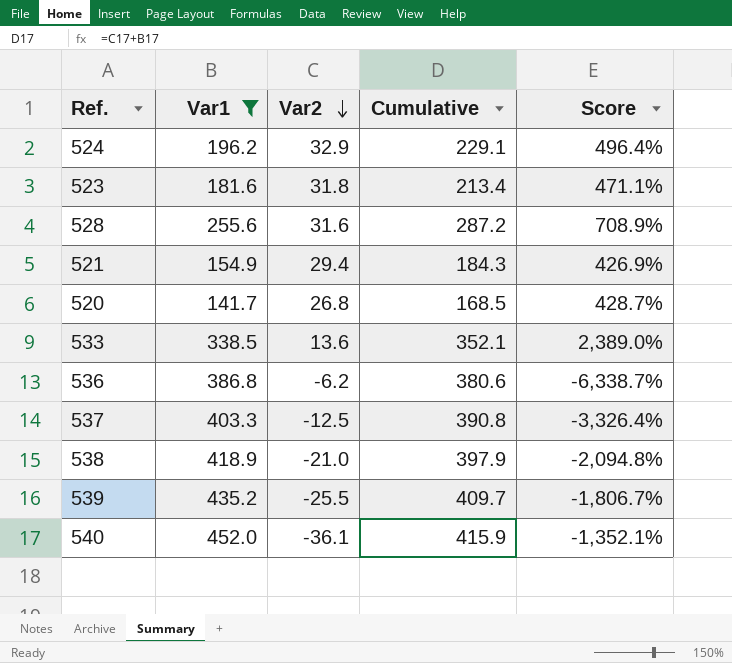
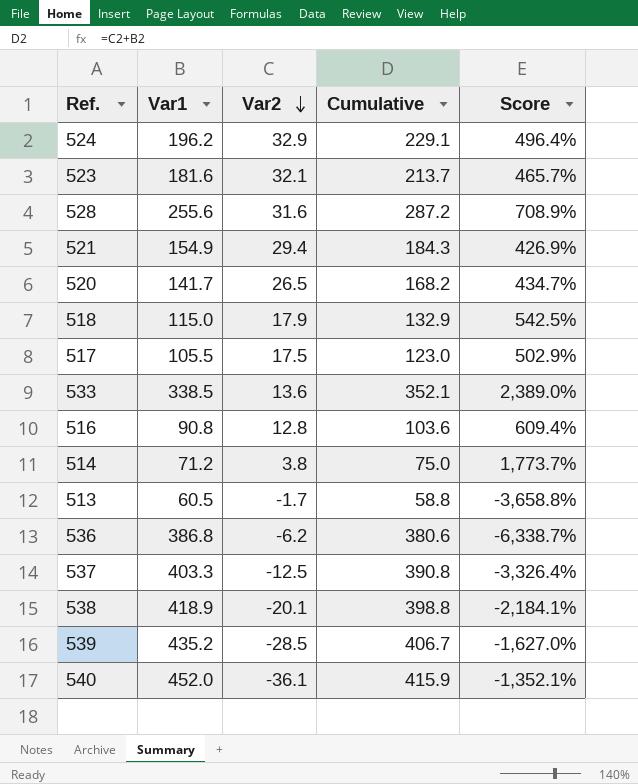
filter: Var1 >= 141.7 -> none
523 | Var2: 31.8 -> 32.1
523 | Cumulative: 213.4 -> 213.7
523 | Score: 471.1% -> 465.7%
520 | Var2: 26.8 -> 26.5
520 | Cumulative: 168.5 -> 168.2
520 | Score: 428.7% -> 434.7%
538 | Var2: -21.0 -> -20.1
538 | Cumulative: 397.9 -> 398.8
538 | Score: -2,094.8% -> -2,184.1%
539 | Var2: -25.5 -> -28.5
539 | Cumulative: 409.7 -> 406.7
539 | Score: -1,806.7% -> -1,627.0%

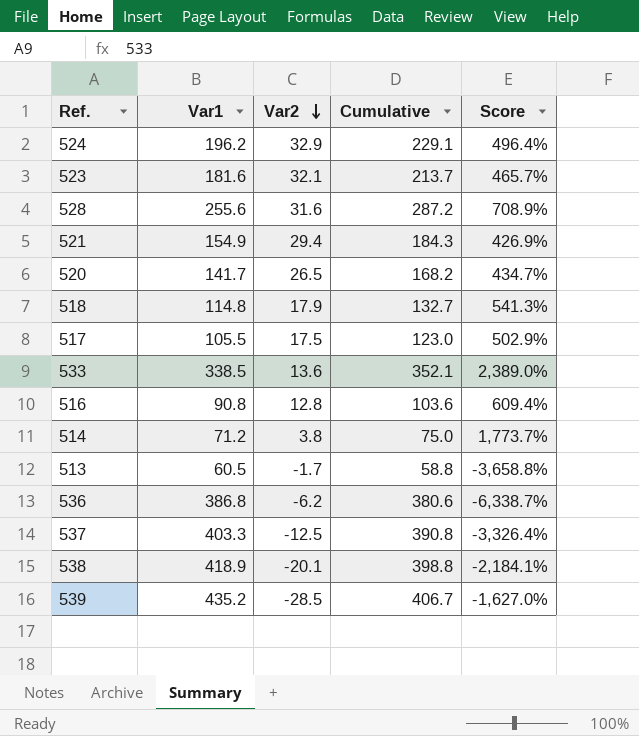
row 540: 452.0 | -36.1 | 415.9 | -1,352.1% -> none
518 | Var1: 115.0 -> 114.8
518 | Cumulative: 132.9 -> 132.7
518 | Score: 542.5% -> 541.3%

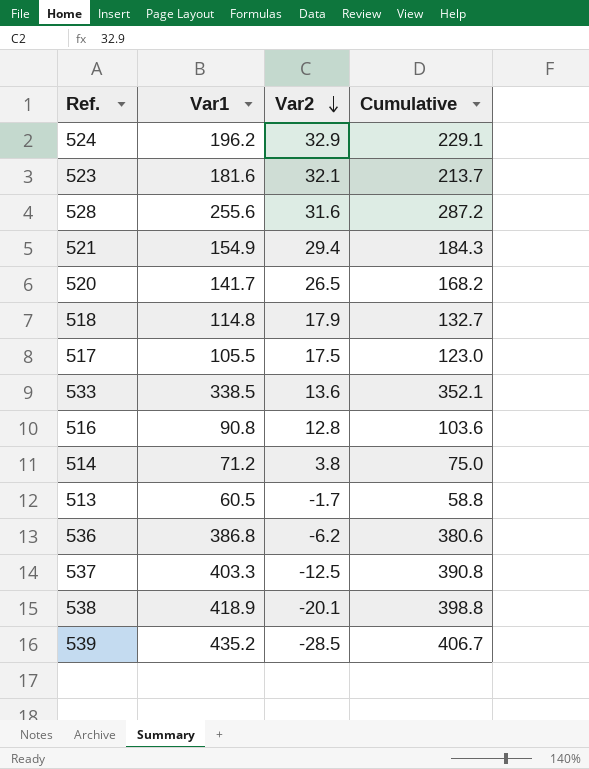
column Score | formula: ([Var1] - [Var2]) / [Var2] -> none

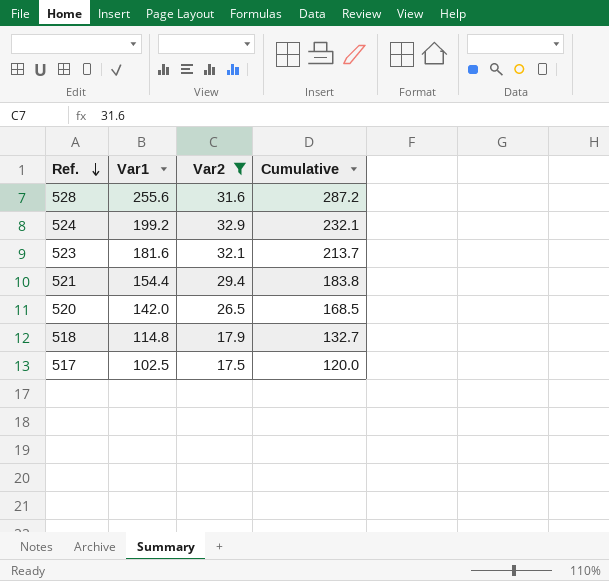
filter: none -> Var2 >= 17.5
row order: Var2 descending -> Ref. descending
524 | Var1: 196.2 -> 199.2
524 | Cumulative: 229.1 -> 232.1
521 | Var1: 154.9 -> 154.4
521 | Cumulative: 184.3 -> 183.8
520 | Var1: 141.7 -> 142.0
520 | Cumulative: 168.2 -> 168.5
517 | Var1: 105.5 -> 102.5
517 | Cumulative: 123.0 -> 120.0

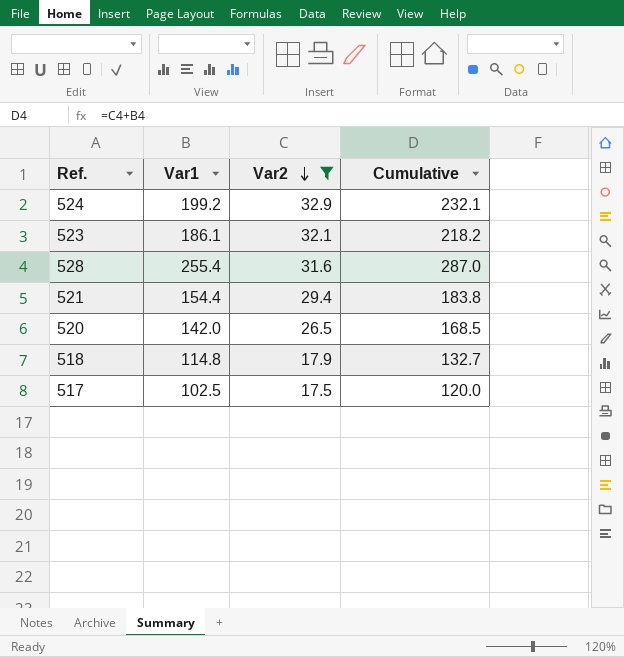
row order: Ref. descending -> Var2 descending
523 | Var1: 181.6 -> 186.1
523 | Cumulative: 213.7 -> 218.2
528 | Var1: 255.6 -> 255.4
528 | Cumulative: 287.2 -> 287.0

